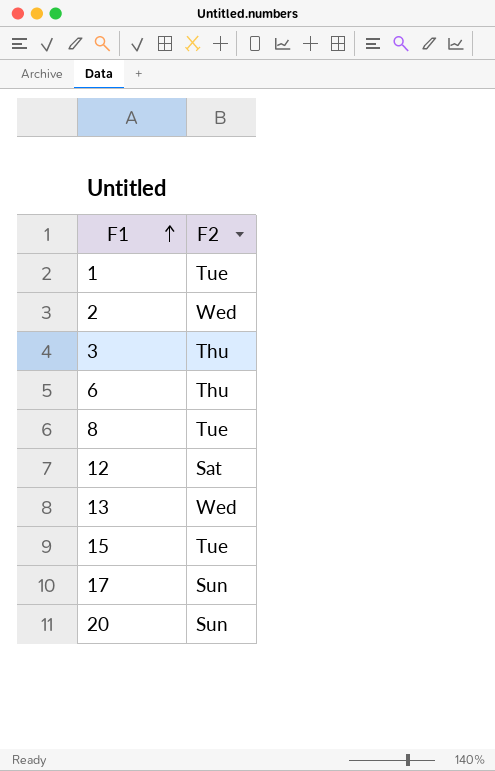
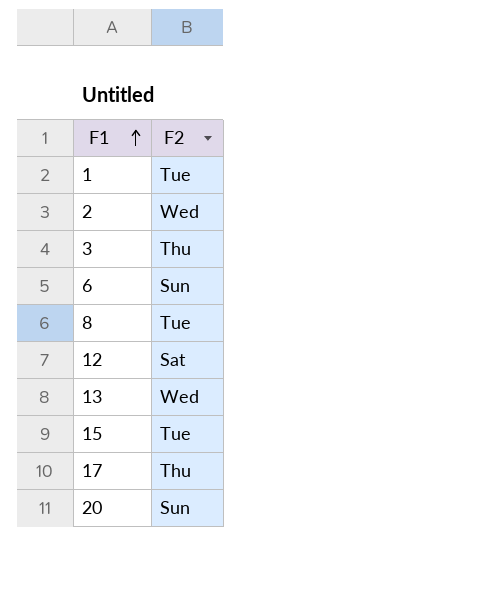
6 | F2: Thu -> Sun
17 | F2: Sun -> Thu

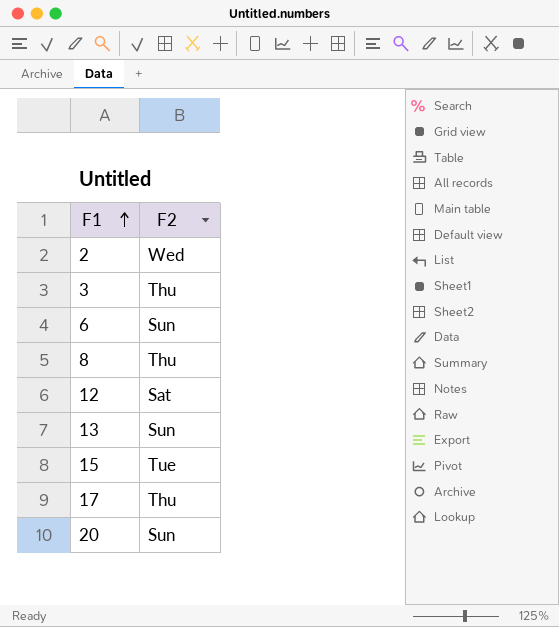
row 1: Tue -> none
8 | F2: Tue -> Thu
13 | F2: Wed -> Sun

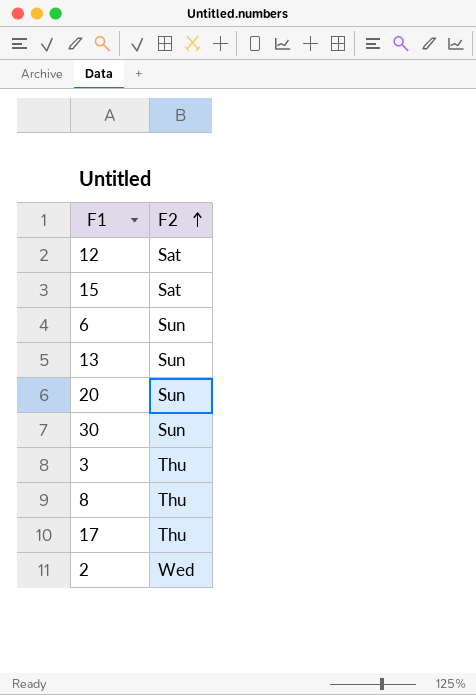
row order: F1 ascending -> F2 ascending
15 | F2: Tue -> Sat
row 30: none -> Sun

